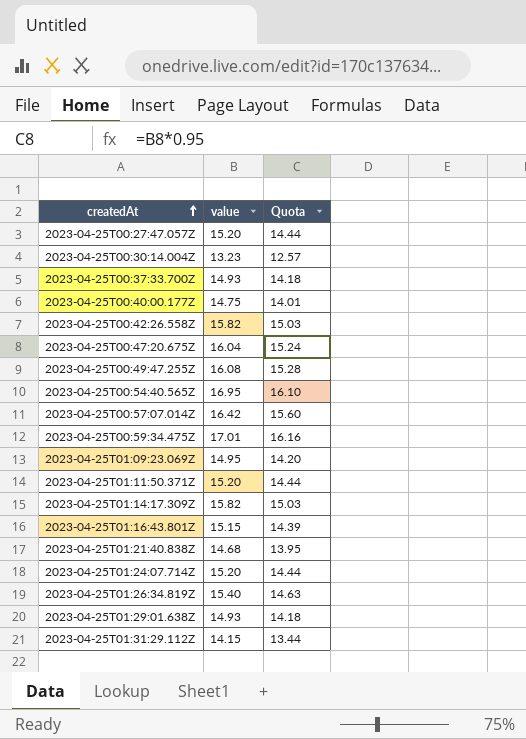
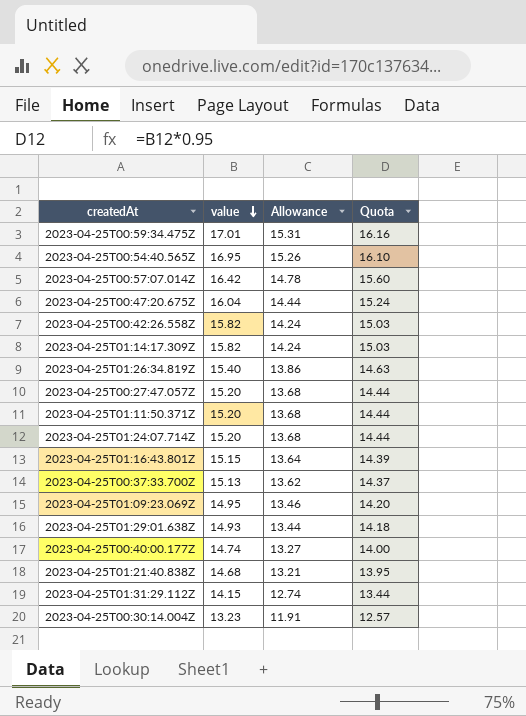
row order: createdAt ascending -> value descending
column Allowance | formula: none -> [value] * 0.9
row 2023-04-25T00:49:47.255Z: 16.08 | 15.28 -> none
2023-04-25T00:37:33.700Z | value: 14.93 -> 15.13
2023-04-25T00:37:33.700Z | Quota: 14.18 -> 14.37
2023-04-25T00:40:00.177Z | value: 14.75 -> 14.74
2023-04-25T00:40:00.177Z | Quota: 14.01 -> 14.00

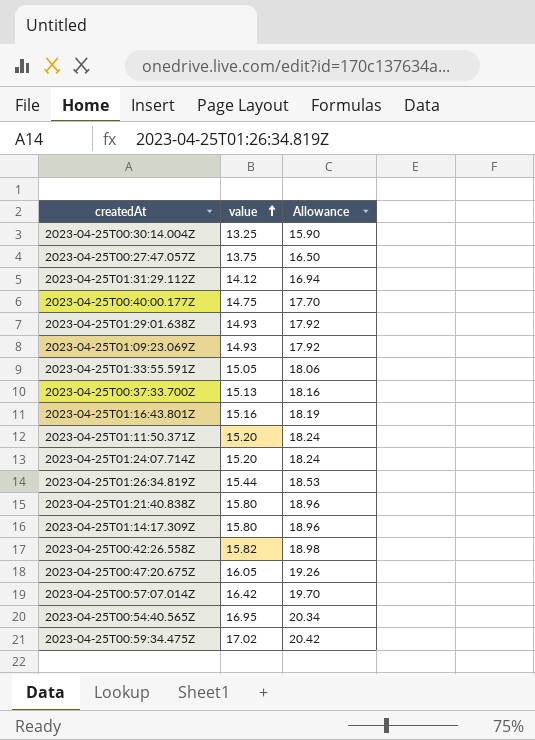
row order: value descending -> value ascending
column Quota | formula: [value] * 0.95 -> none
column Allowance | formula: [value] * 0.9 -> [value] * 1.2
2023-04-25T00:30:14.004Z | value: 13.23 -> 13.25
2023-04-25T00:27:47.057Z | value: 15.20 -> 13.75
2023-04-25T01:31:29.112Z | value: 14.15 -> 14.12
2023-04-25T00:40:00.177Z | value: 14.74 -> 14.75
2023-04-25T01:09:23.069Z | value: 14.95 -> 14.93
row 2023-04-25T01:33:55.591Z: none -> 15.05 | 18.06
2023-04-25T01:16:43.801Z | value: 15.15 -> 15.16
2023-04-25T01:26:34.819Z | value: 15.40 -> 15.44
2023-04-25T01:21:40.838Z | value: 14.68 -> 15.80
2023-04-25T01:14:17.309Z | value: 15.82 -> 15.80
2023-04-25T00:47:20.675Z | value: 16.04 -> 16.05
2023-04-25T00:59:34.475Z | value: 17.01 -> 17.02

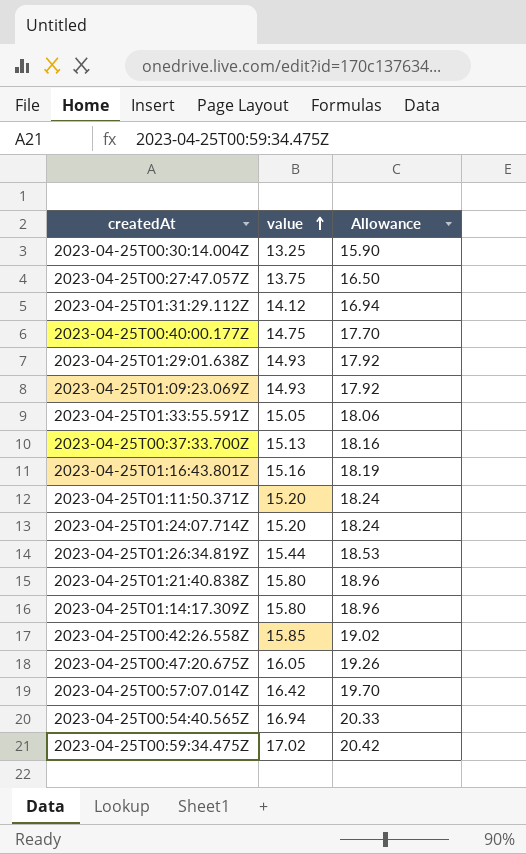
2023-04-25T00:42:26.558Z | value: 15.82 -> 15.85
2023-04-25T00:42:26.558Z | Allowance: 18.98 -> 19.02
2023-04-25T00:54:40.565Z | value: 16.95 -> 16.94
2023-04-25T00:54:40.565Z | Allowance: 20.34 -> 20.33

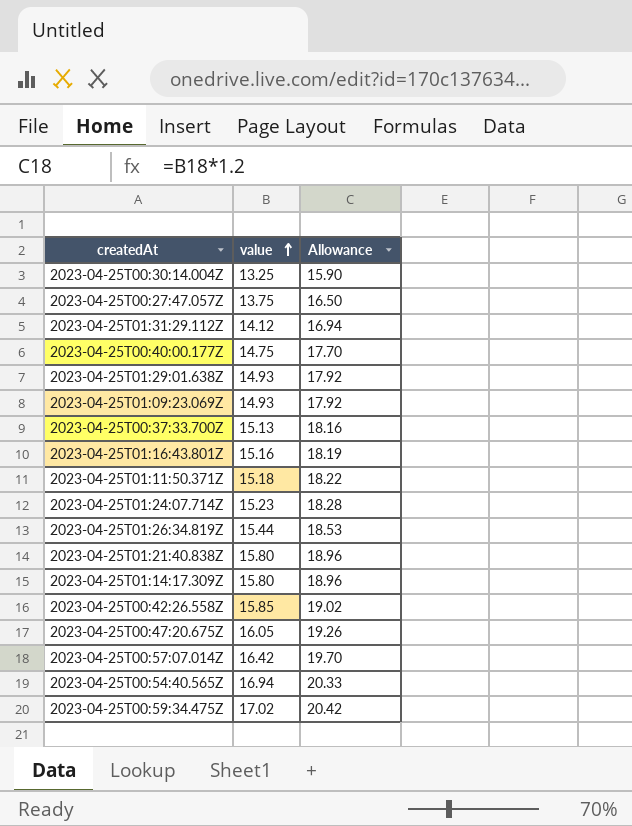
row 2023-04-25T01:33:55.591Z: 15.05 | 18.06 -> none
2023-04-25T01:11:50.371Z | value: 15.20 -> 15.18
2023-04-25T01:11:50.371Z | Allowance: 18.24 -> 18.22
2023-04-25T01:24:07.714Z | value: 15.20 -> 15.23
2023-04-25T01:24:07.714Z | Allowance: 18.24 -> 18.28

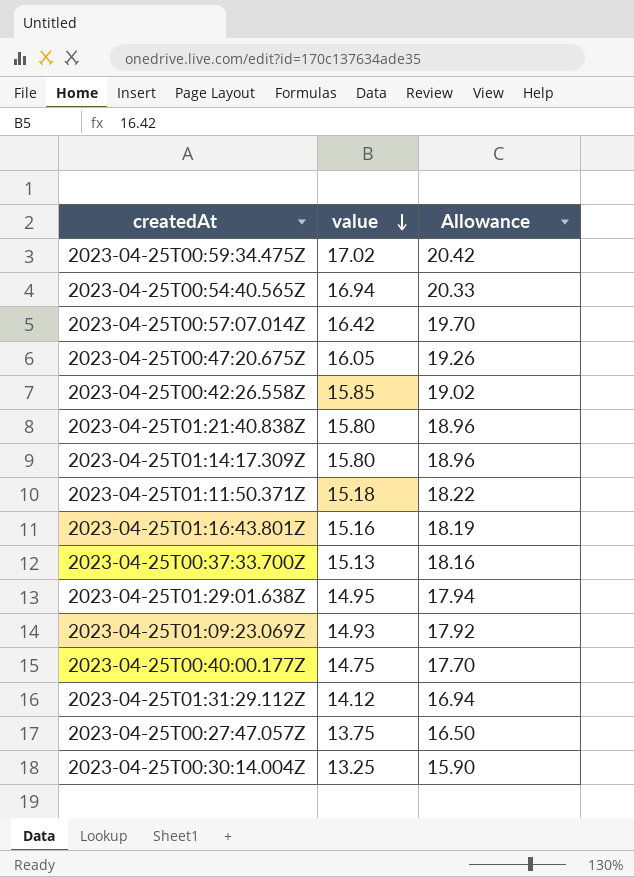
row order: value ascending -> value descending
row 2023-04-25T01:24:07.714Z: 15.23 | 18.28 -> none
row 2023-04-25T01:26:34.819Z: 15.44 | 18.53 -> none
2023-04-25T01:29:01.638Z | value: 14.93 -> 14.95
2023-04-25T01:29:01.638Z | Allowance: 17.92 -> 17.94

